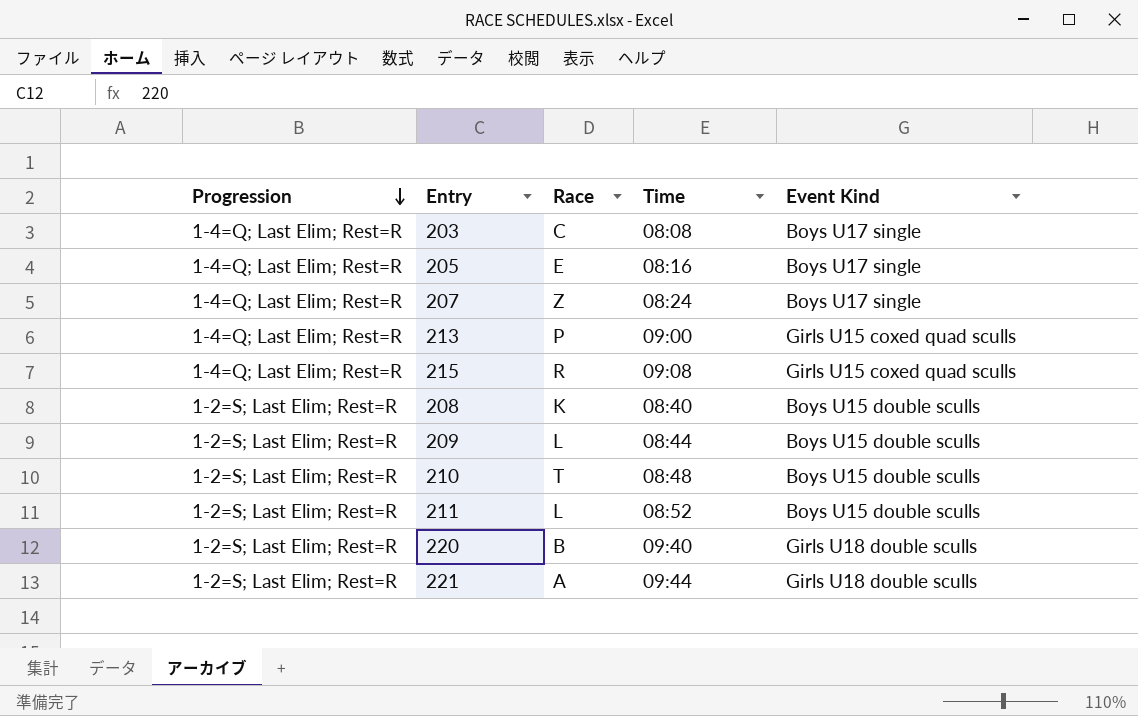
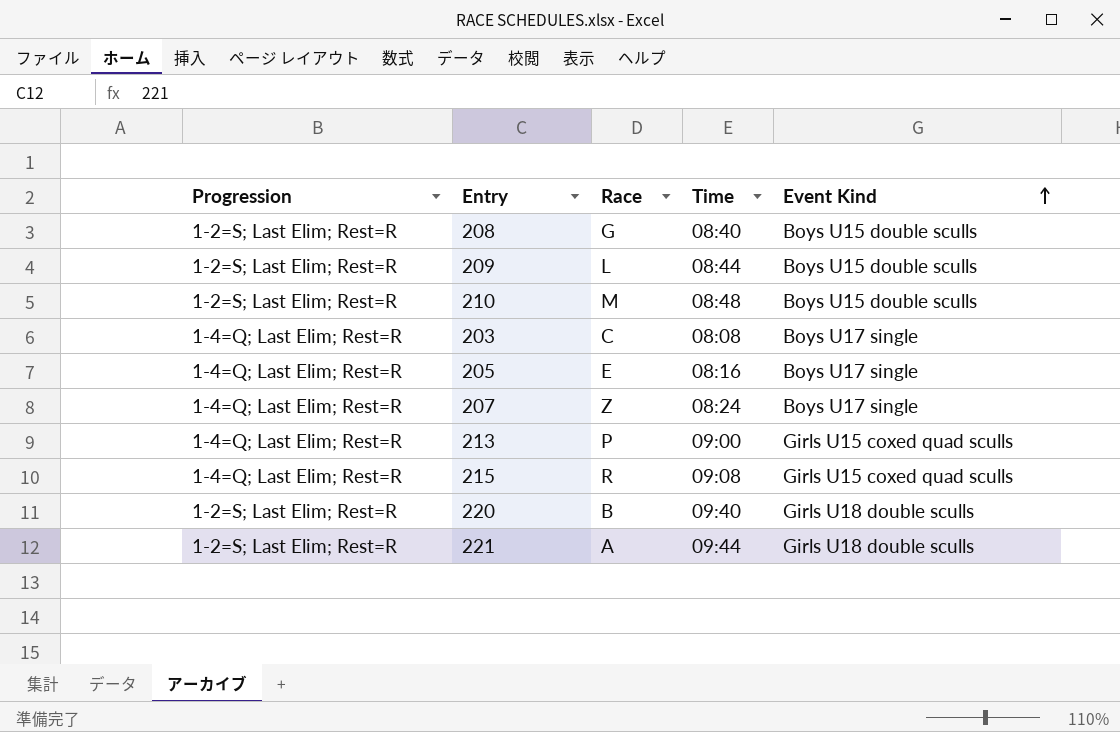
row order: Progression descending -> Event Kind ascending
row 211: 1-2=S; Last Elim; Rest=R | L | 08:52 | Boys U15 double sculls -> none
208 | Race: K -> G
210 | Race: T -> M

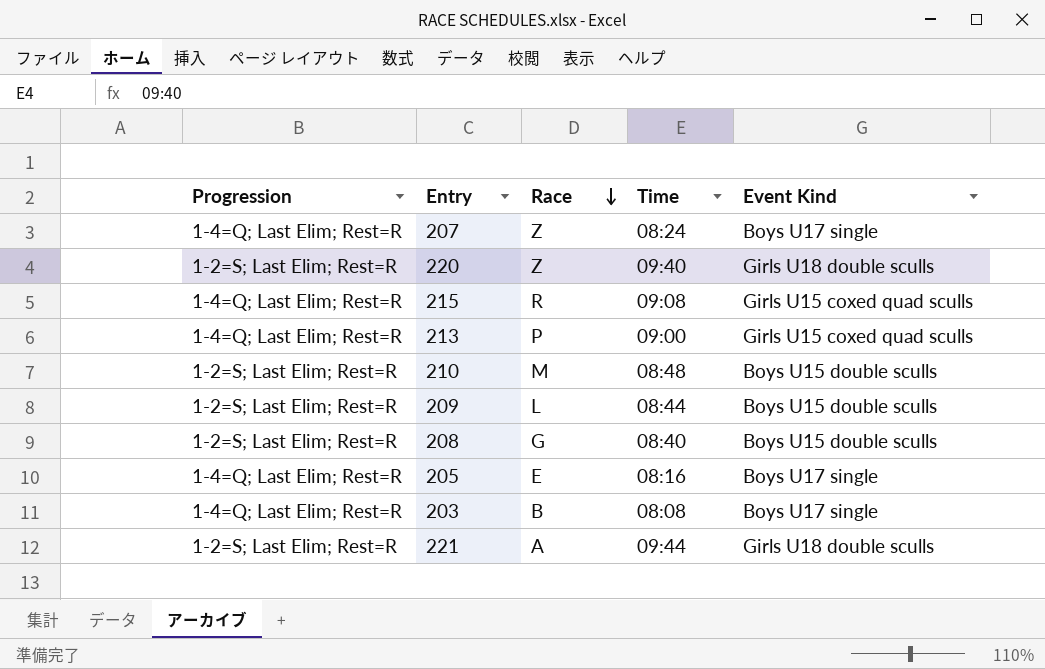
row order: Event Kind ascending -> Race descending
220 | Race: B -> Z
203 | Race: C -> B

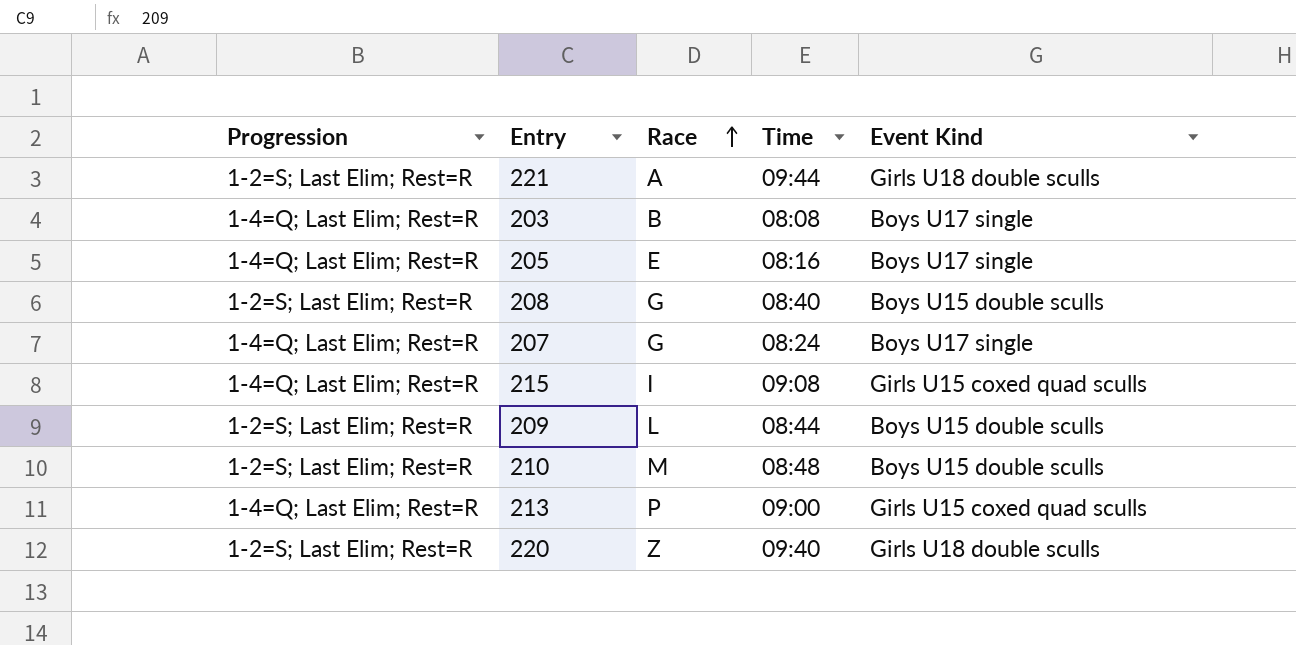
row order: Race descending -> Race ascending
207 | Race: Z -> G
215 | Race: R -> I

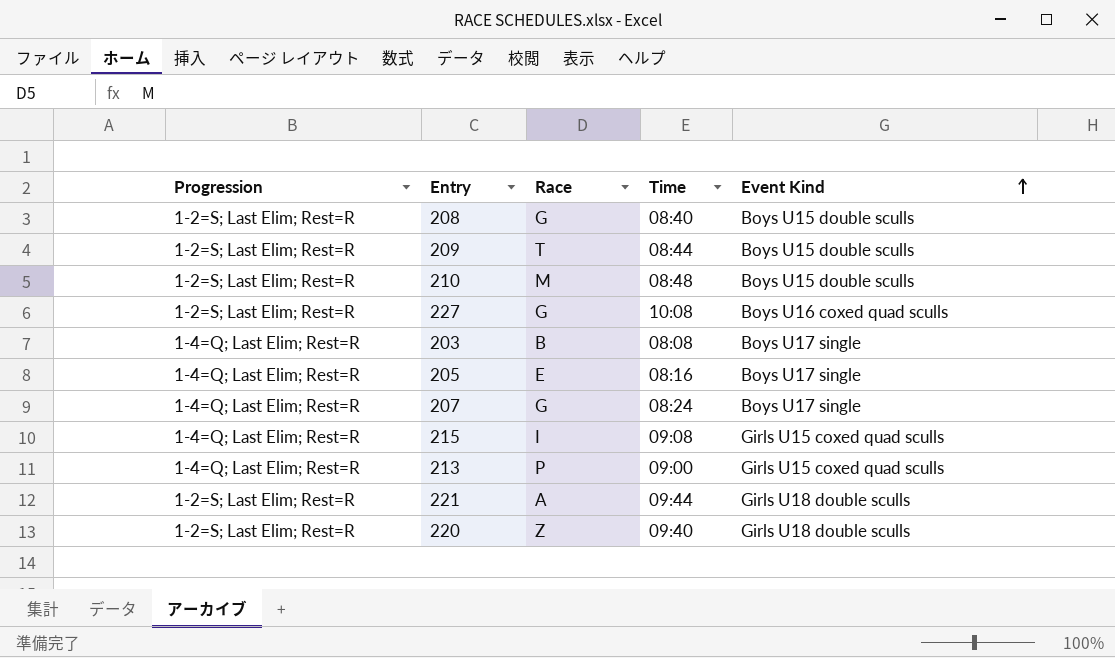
row order: Race ascending -> Event Kind ascending
209 | Race: L -> T
row 227: none -> 1-2=S; Last Elim; Rest=R | G | 10:08 | Boys U16 coxed quad sculls

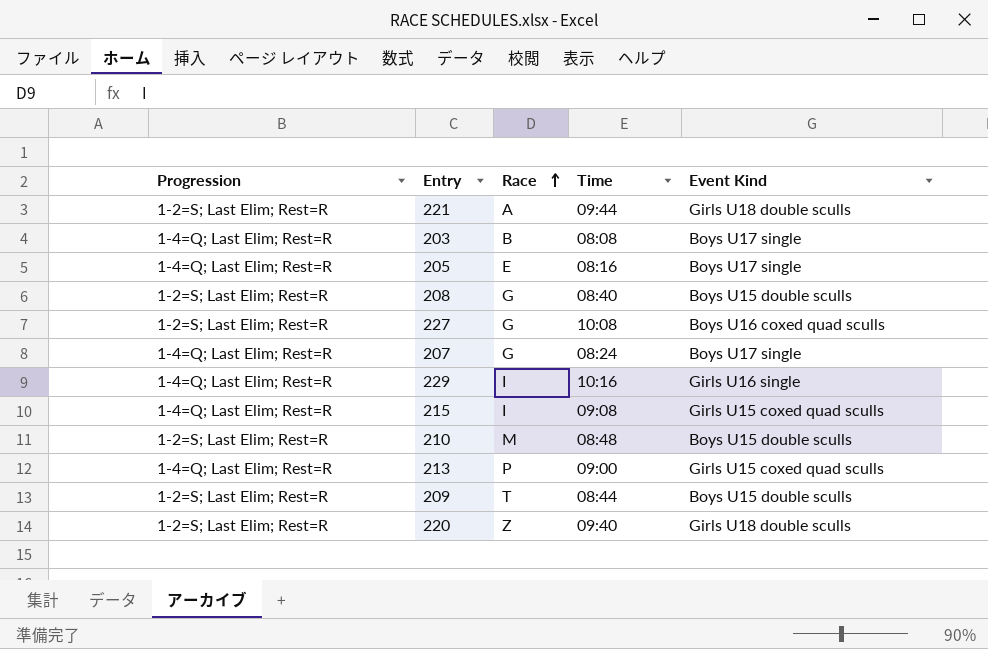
row order: Event Kind ascending -> Race ascending
row 229: none -> 1-4=Q; Last Elim; Rest=R | I | 10:16 | Girls U16 single

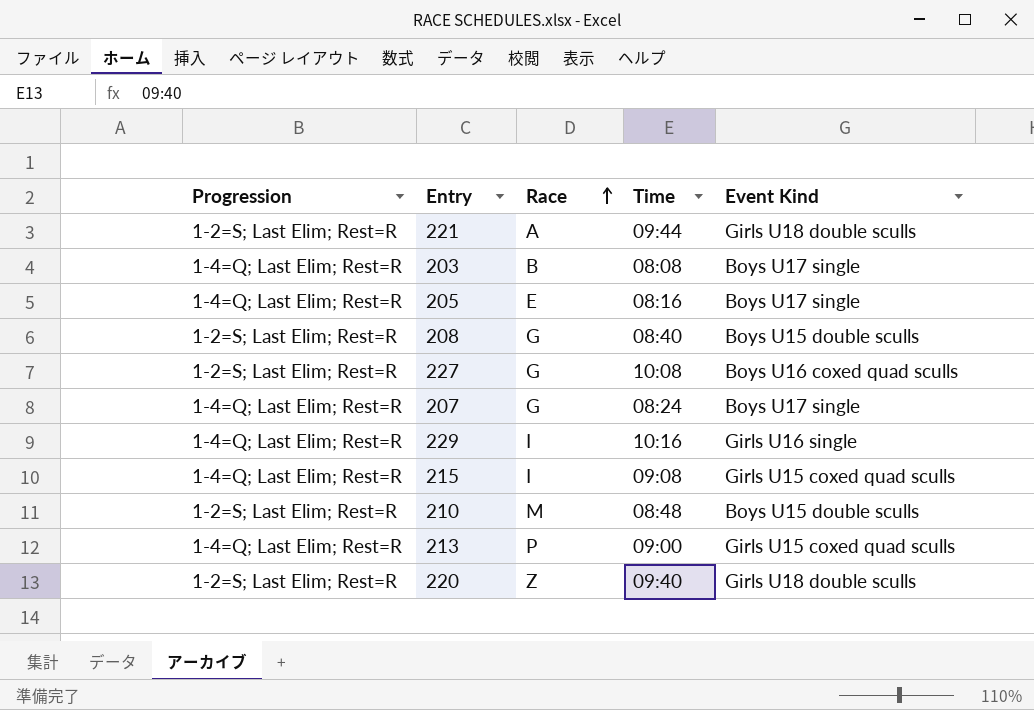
row 209: 1-2=S; Last Elim; Rest=R | T | 08:44 | Boys U15 double sculls -> none

